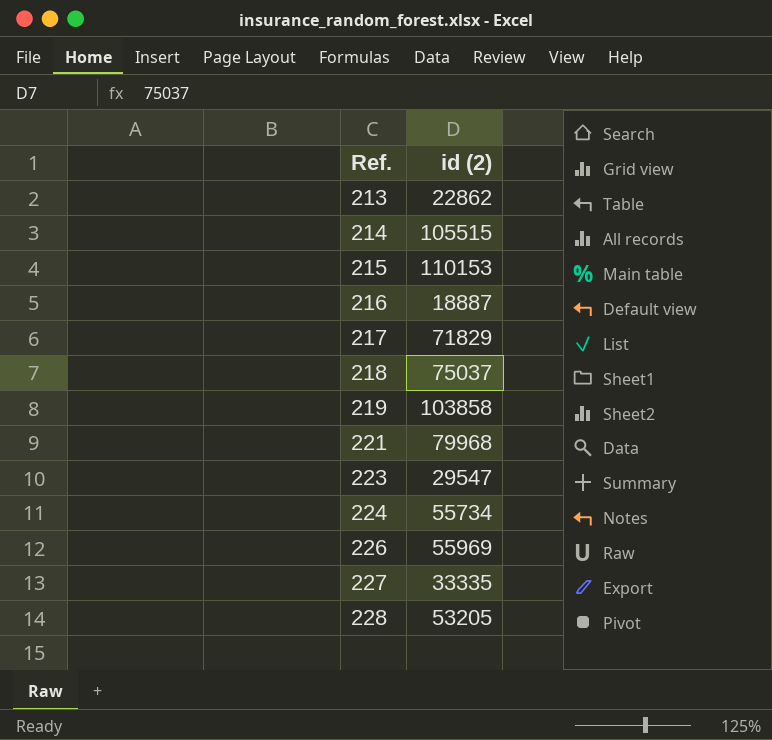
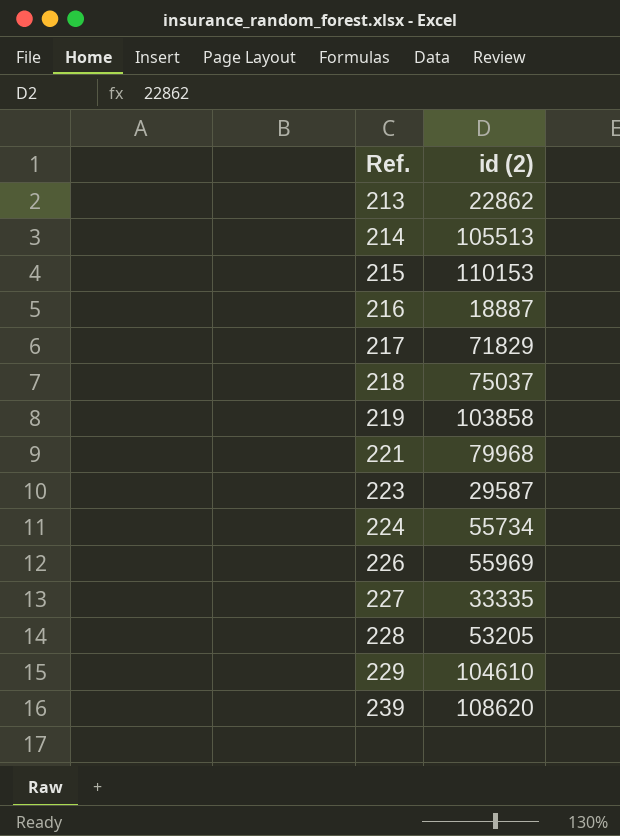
214 | id (2): 105515 -> 105513
223 | id (2): 29547 -> 29587
row 229: none -> 104610
row 239: none -> 108620

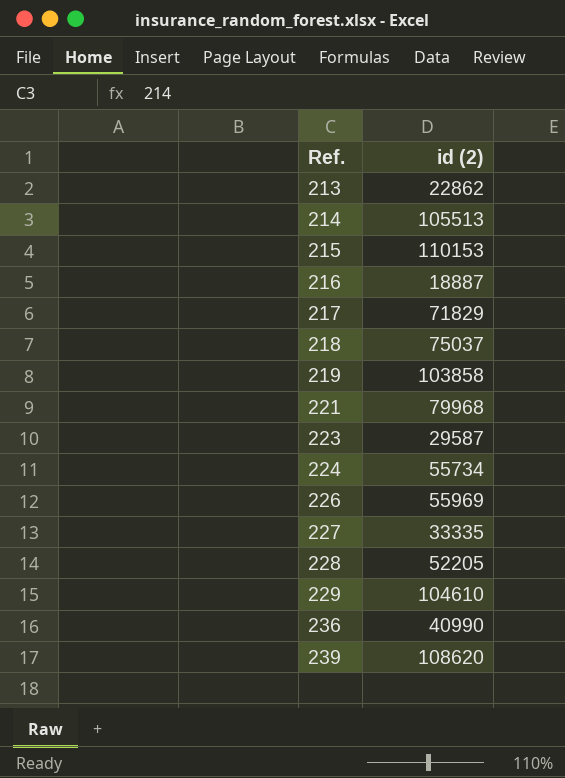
228 | id (2): 53205 -> 52205
row 236: none -> 40990

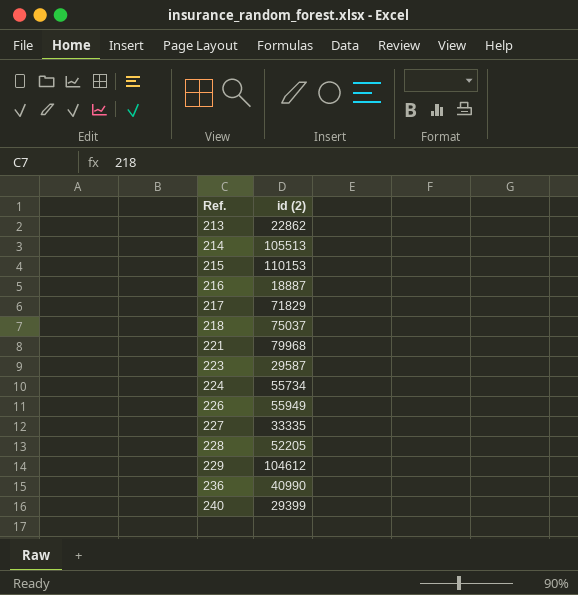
row 219: 103858 -> none
row 239: 108620 -> none
226 | id (2): 55969 -> 55949
229 | id (2): 104610 -> 104612
row 240: none -> 29399

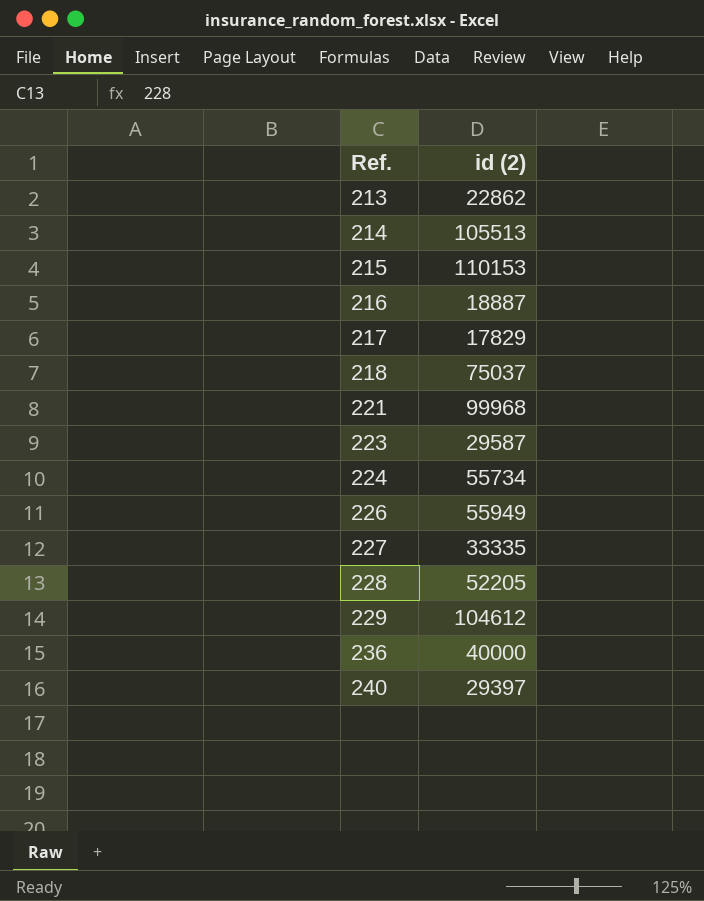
217 | id (2): 71829 -> 17829
221 | id (2): 79968 -> 99968
236 | id (2): 40990 -> 40000
240 | id (2): 29399 -> 29397

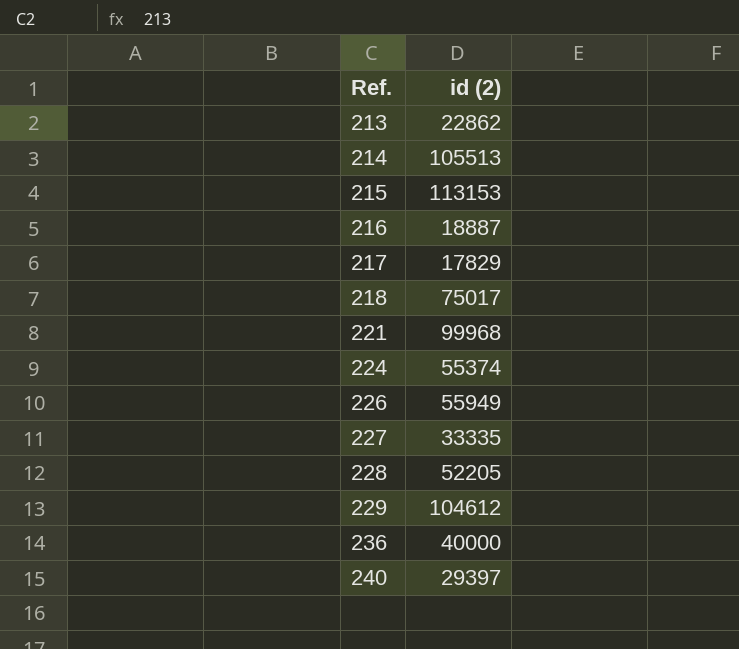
row 223: 29587 -> none
215 | id (2): 110153 -> 113153
218 | id (2): 75037 -> 75017
224 | id (2): 55734 -> 55374

